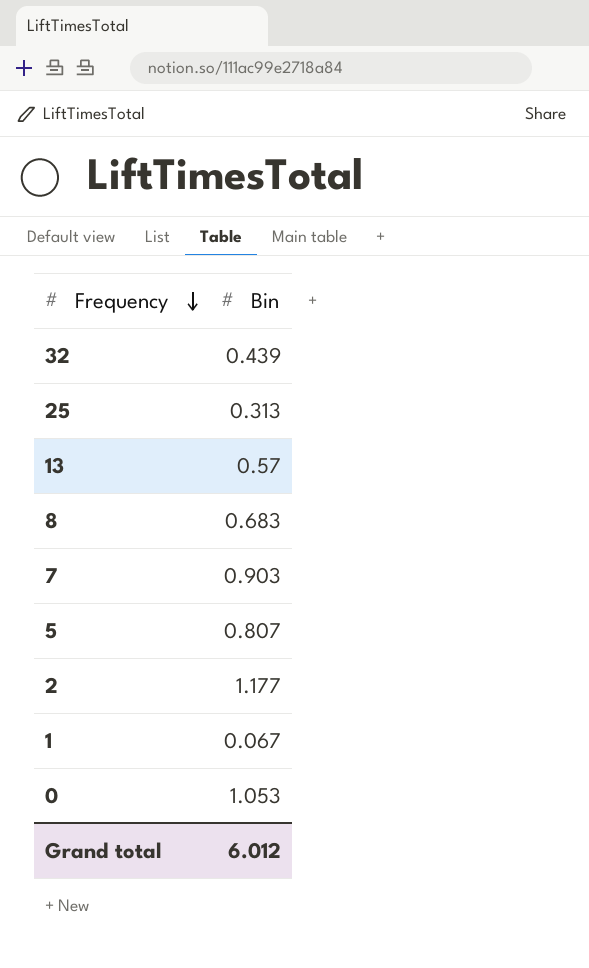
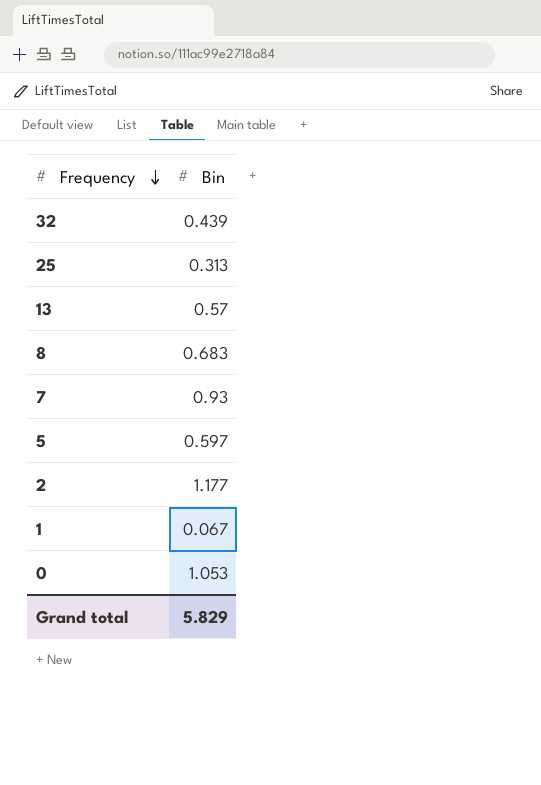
7 | Bin: 0.903 -> 0.93
5 | Bin: 0.807 -> 0.597
Grand total | Bin: 6.012 -> 5.829

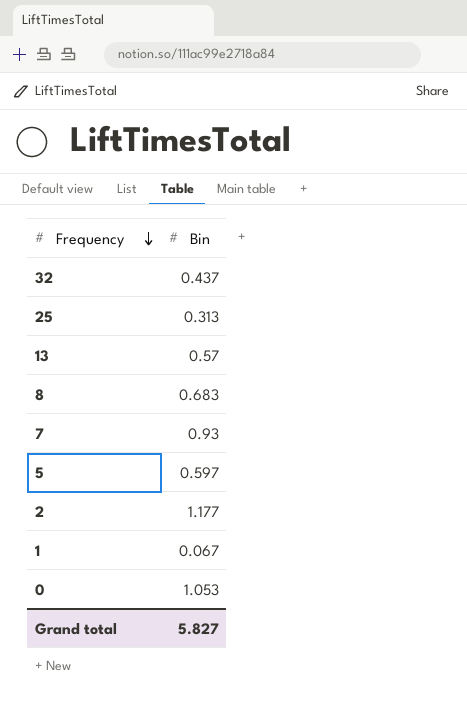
32 | Bin: 0.439 -> 0.437
Grand total | Bin: 5.829 -> 5.827

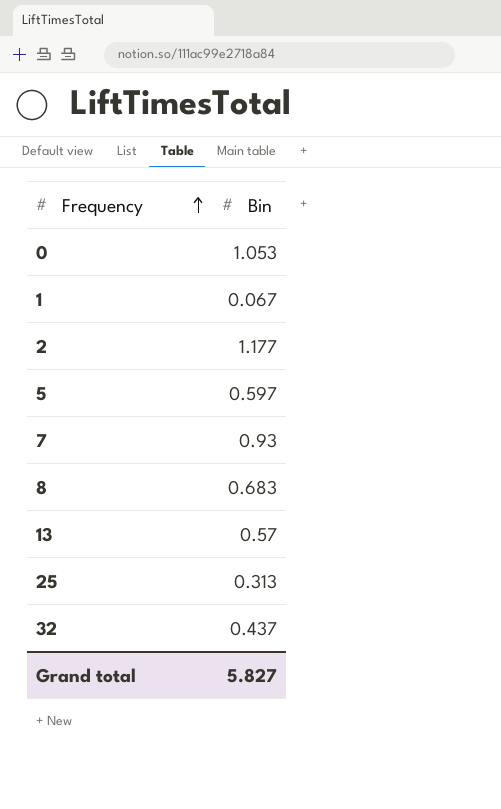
row order: Frequency descending -> Frequency ascending

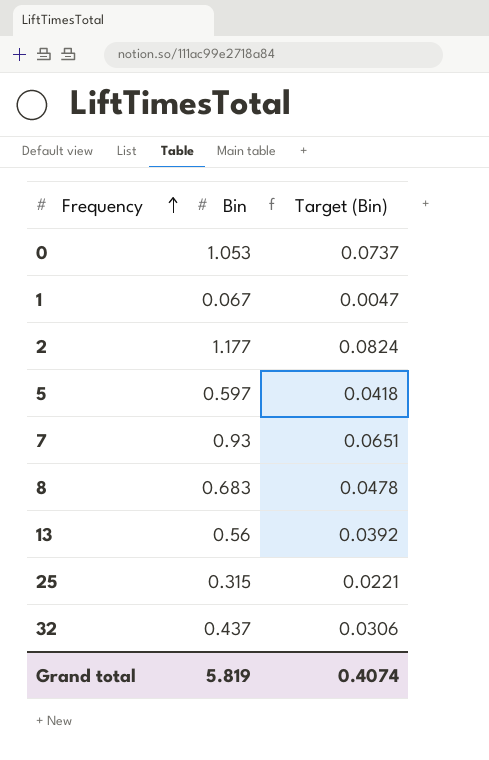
column Target (Bin) | formula: none -> [Bin] * 0.07
13 | Bin: 0.57 -> 0.56
25 | Bin: 0.313 -> 0.315
Grand total | Bin: 5.827 -> 5.819

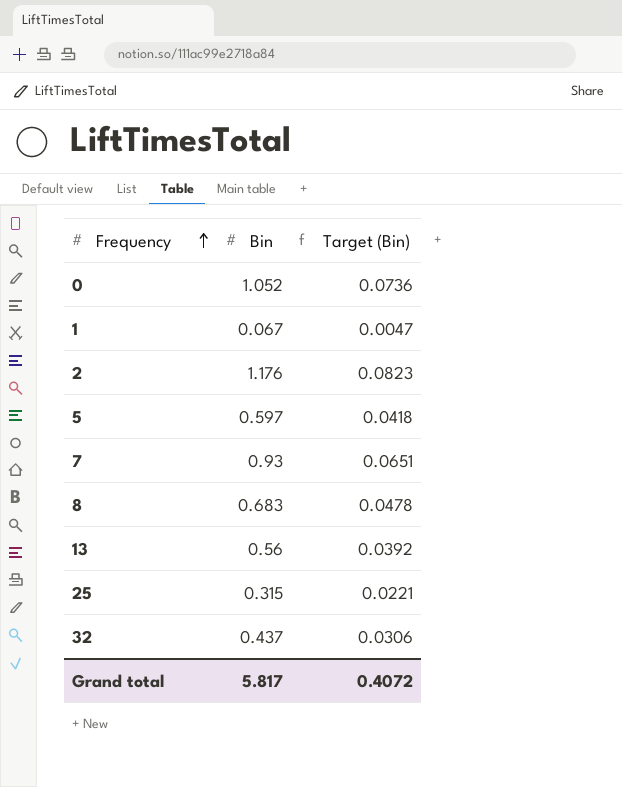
0 | Bin: 1.053 -> 1.052
0 | Target (Bin): 0.0737 -> 0.0736
2 | Bin: 1.177 -> 1.176
2 | Target (Bin): 0.0824 -> 0.0823
Grand total | Bin: 5.819 -> 5.817
Grand total | Target (Bin): 0.4074 -> 0.4072

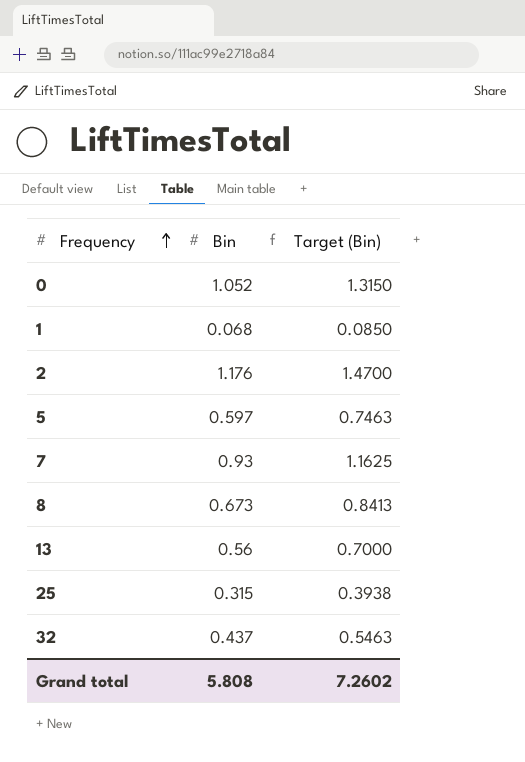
column Target (Bin) | formula: [Bin] * 0.07 -> [Bin] * 1.25
1 | Bin: 0.067 -> 0.068
8 | Bin: 0.683 -> 0.673
Grand total | Bin: 5.817 -> 5.808
Grand total | Target (Bin): 0.4072 -> 7.2602

